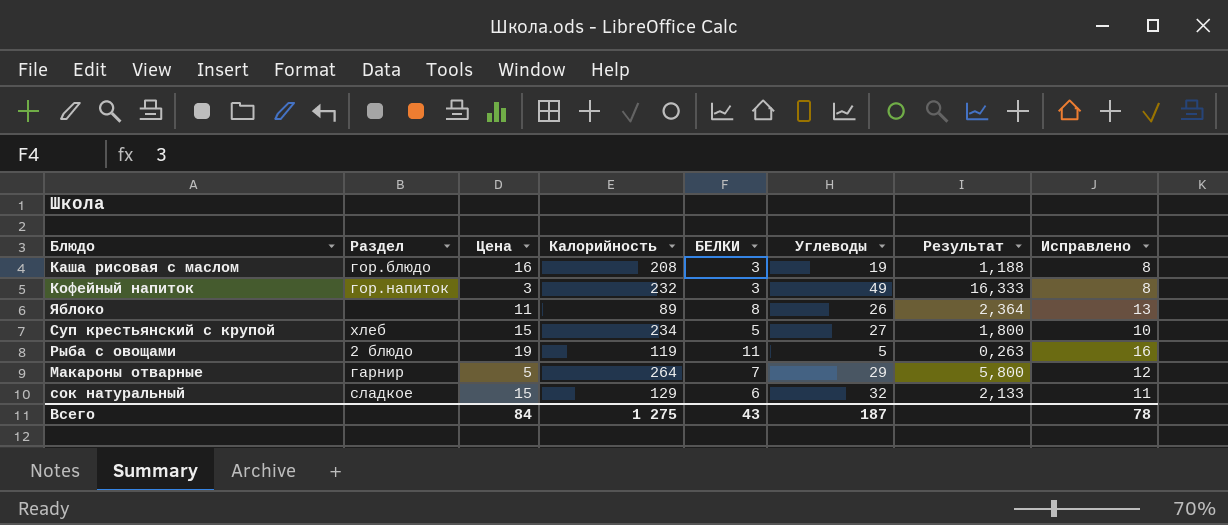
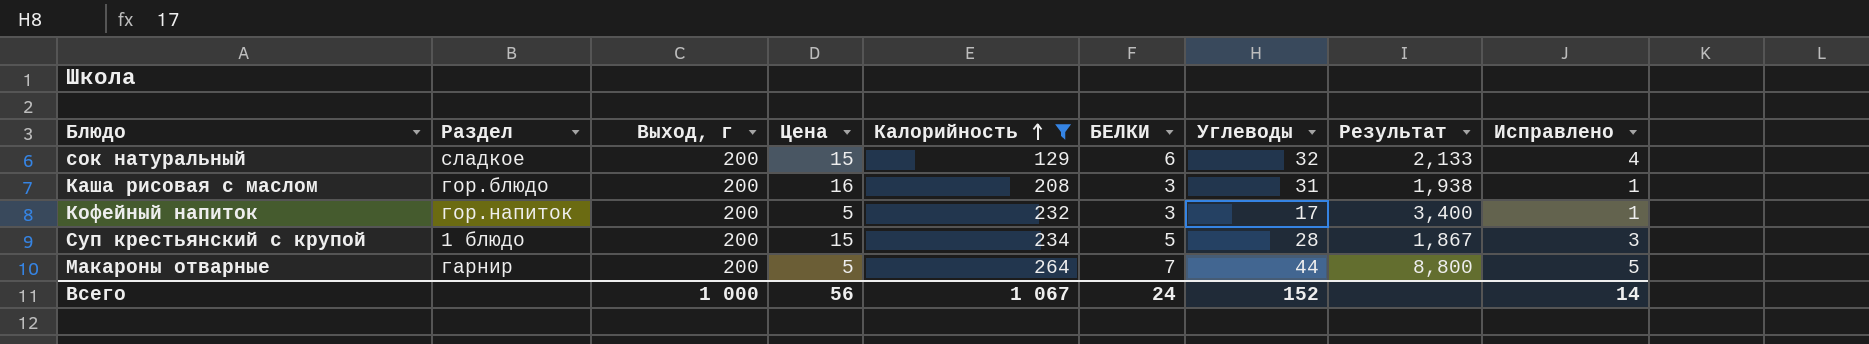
filter: none -> Калорийность >= 129
row order: none -> Калорийность ascending
column Выход, г | position: none -> 3
column Исправлено | formula: [БЕЛКИ] + 5 -> [БЕЛКИ] - 2
Каша рисовая с маслом | Углеводы: 19 -> 31
Каша рисовая с маслом | Результат: 1,188 -> 1,938
Кофейный напиток | Цена: 3 -> 5
Кофейный напиток | Углеводы: 49 -> 17
Кофейный напиток | Результат: 16,333 -> 3,400
Суп крестьянский с крупой | Раздел: хлеб -> 1 блюдо
Суп крестьянский с крупой | Углеводы: 27 -> 28
Суп крестьянский с крупой | Результат: 1,800 -> 1,867
Макароны отварные | Углеводы: 29 -> 44
Макароны отварные | Результат: 5,800 -> 8,800
Всего | Цена: 84 -> 56
Всего | Калорийность: 1 275 -> 1 067
Всего | БЕЛКИ: 43 -> 24
Всего | Углеводы: 187 -> 152
Всего | Исправлено: 78 -> 14

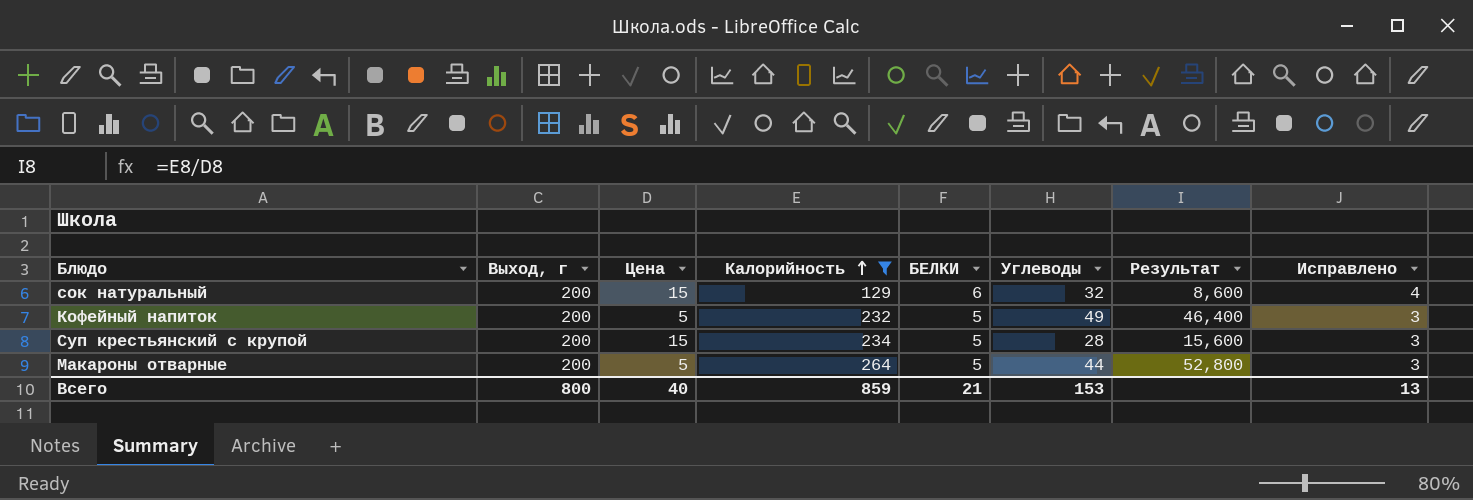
column Раздел | position: 2 -> none
column Результат | formula: [Углеводы] / [Цена] -> [Калорийность] / [Цена]
row Каша рисовая с маслом: гор.блюдо | 200 | 16 | 208 | 3 | 31 | 1,938 | 1 -> none
Кофейный напиток | БЕЛКИ: 3 -> 5
Кофейный напиток | Углеводы: 17 -> 49
Кофейный напиток | Исправлено: 1 -> 3
Макароны отварные | БЕЛКИ: 7 -> 5
Макароны отварные | Исправлено: 5 -> 3
Всего | Выход, г: 1 000 -> 800
Всего | Цена: 56 -> 40
Всего | Калорийность: 1 067 -> 859
Всего | БЕЛКИ: 24 -> 21
Всего | Углеводы: 152 -> 153
Всего | Исправлено: 14 -> 13

